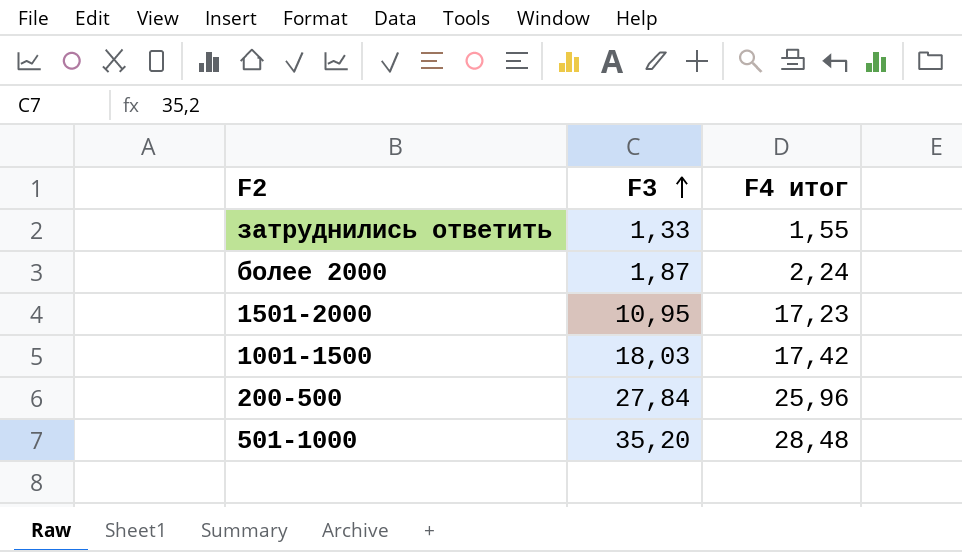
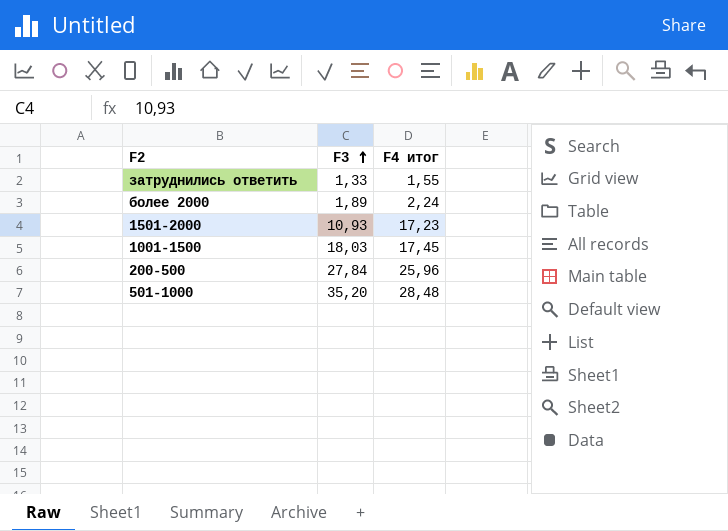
более 2000 | F3: 1,87 -> 1,89
1501-2000 | F3: 10,95 -> 10,93
1001-1500 | F4 итог: 17,42 -> 17,45

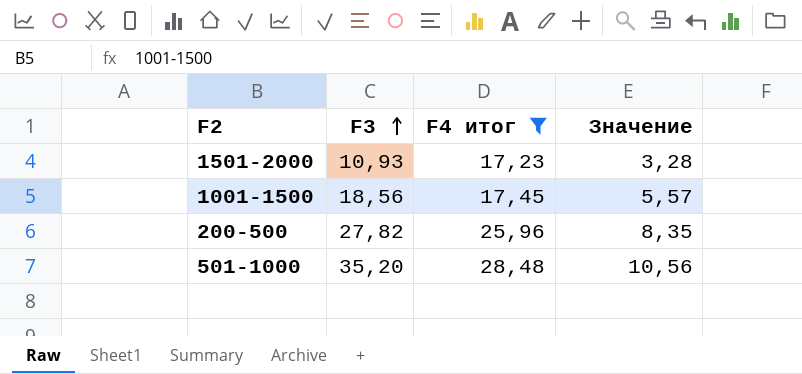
filter: none -> F4 итог >= 17,23
column Значение | formula: none -> [F3] * 0,3
1001-1500 | F3: 18,03 -> 18,56
200-500 | F3: 27,84 -> 27,82

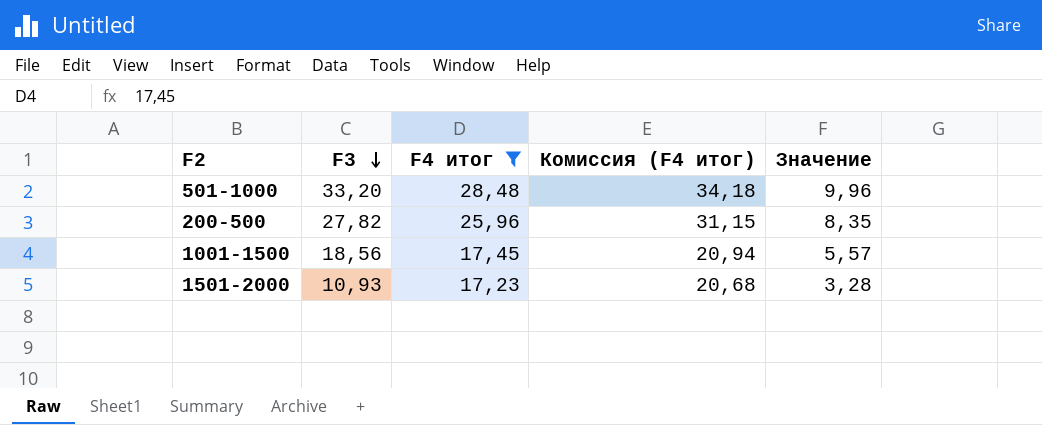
row order: F3 ascending -> F3 descending
column Комиссия (F4 итог) | formula: none -> [F4 итог] * 1,2
501-1000 | F3: 35,20 -> 33,20
501-1000 | Значение: 10,56 -> 9,96

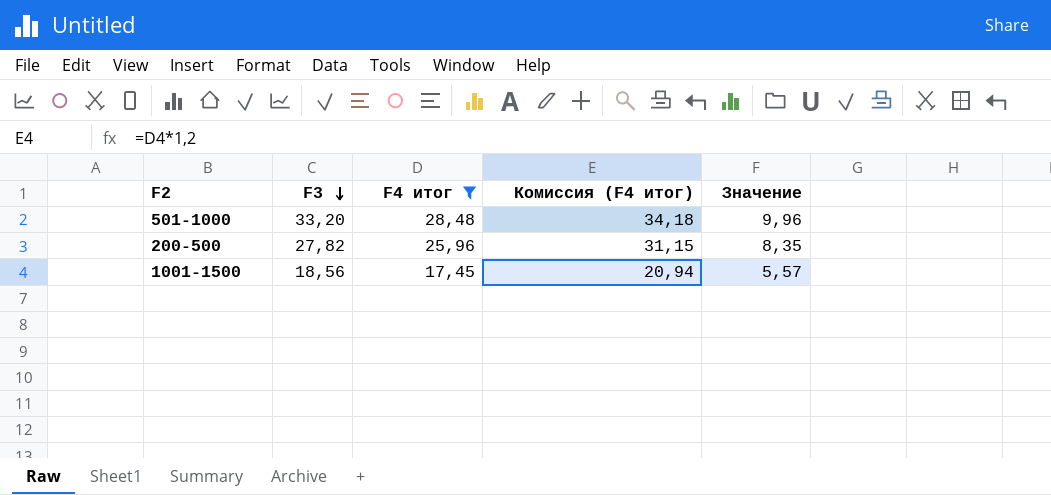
row 1501-2000: 10,93 | 17,23 | 20,68 | 3,28 -> none

